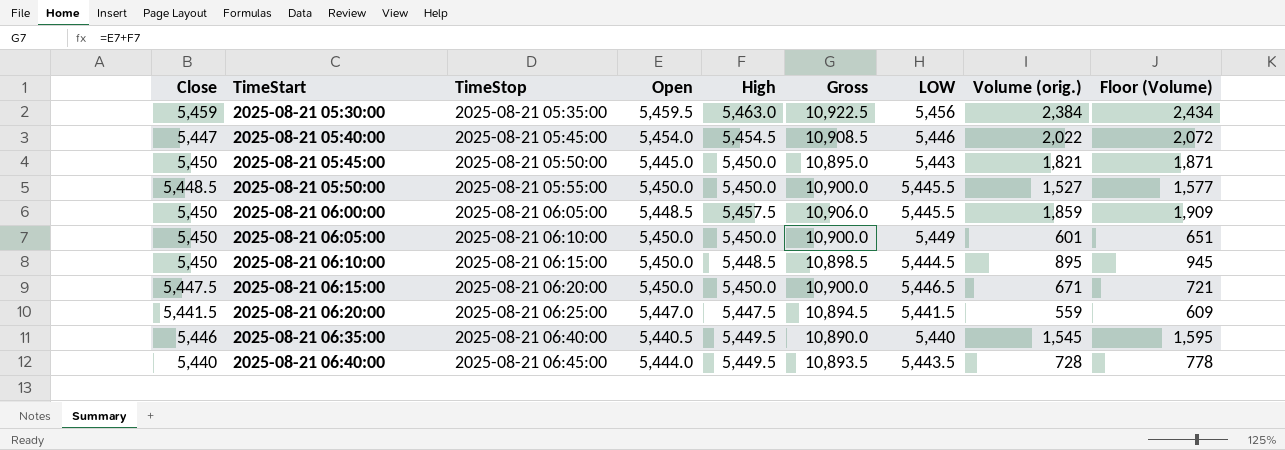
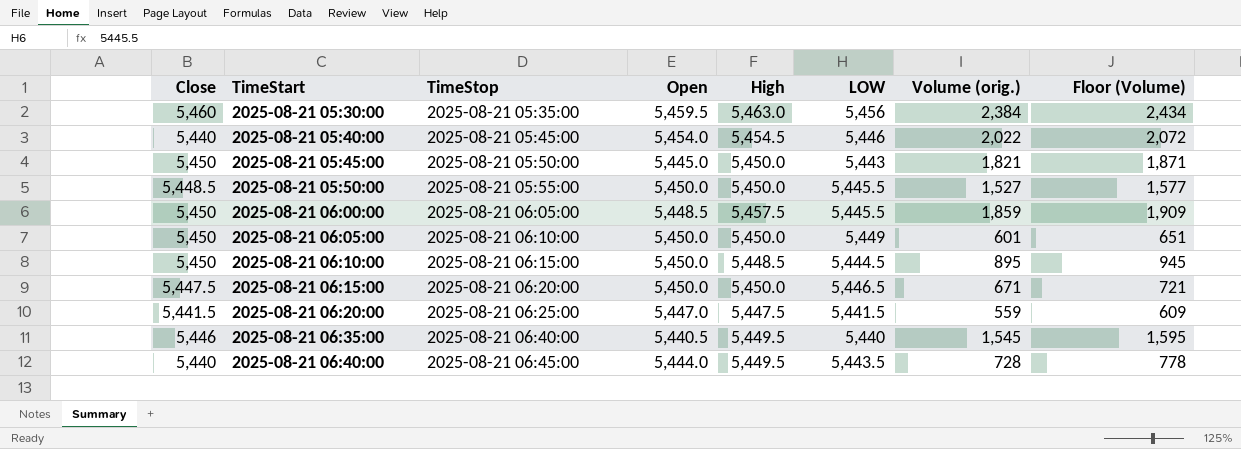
column Gross | formula: [Open] + [High] -> none
2025-08-21 05:30:00 | Close: 5,459 -> 5,460
2025-08-21 05:40:00 | Close: 5,447 -> 5,440

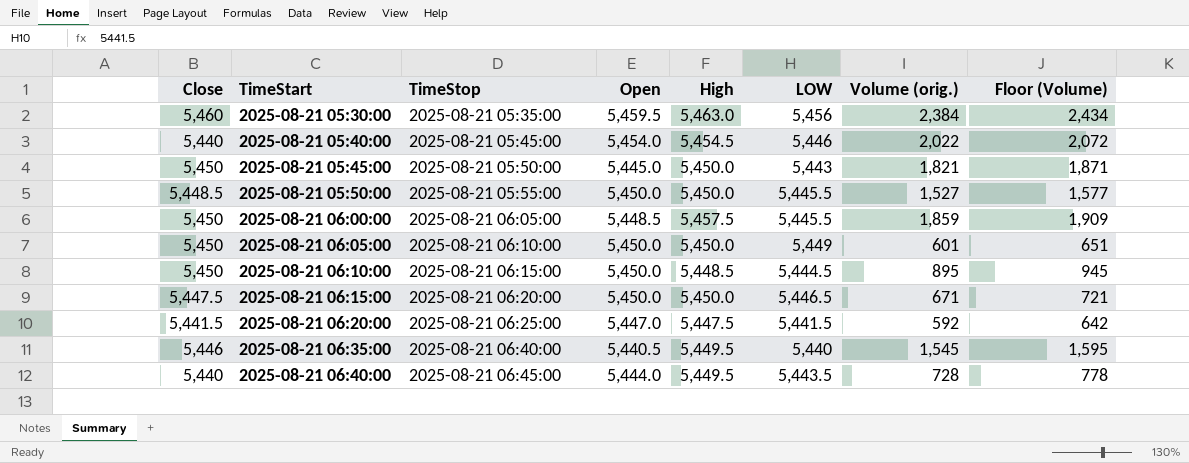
2025-08-21 06:20:00 | Volume (orig.): 559 -> 592
2025-08-21 06:20:00 | Floor (Volume): 609 -> 642

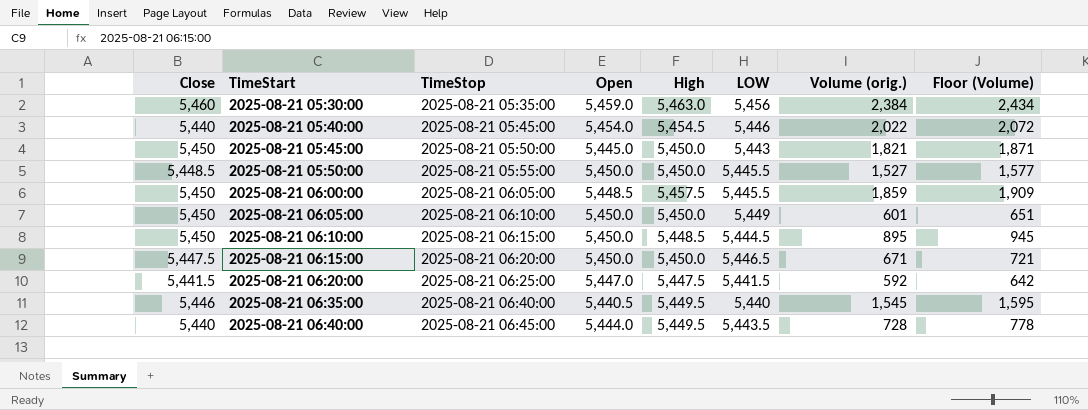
2025-08-21 05:30:00 | Open: 5,459.5 -> 5,459.0

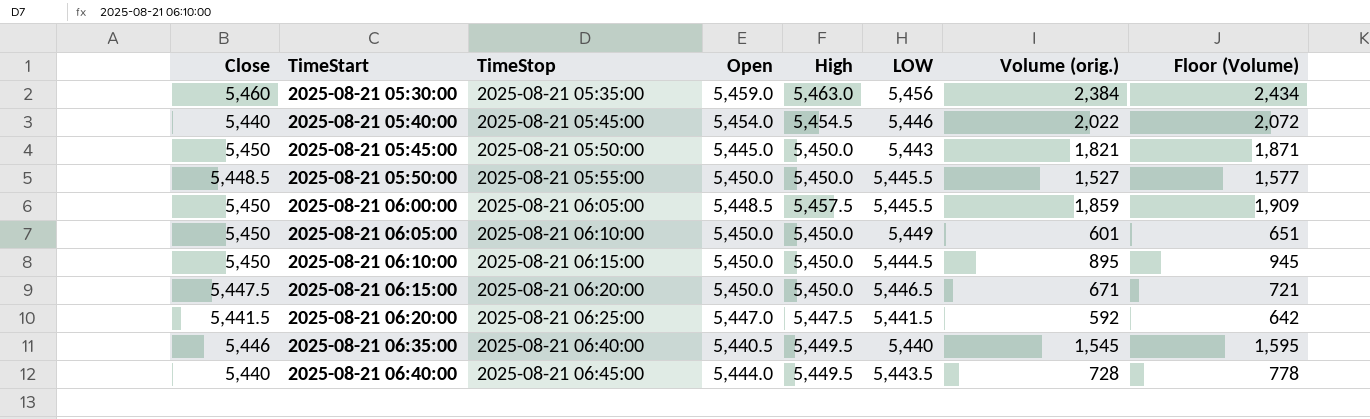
2025-08-21 06:10:00 | High: 5,448.5 -> 5,450.0

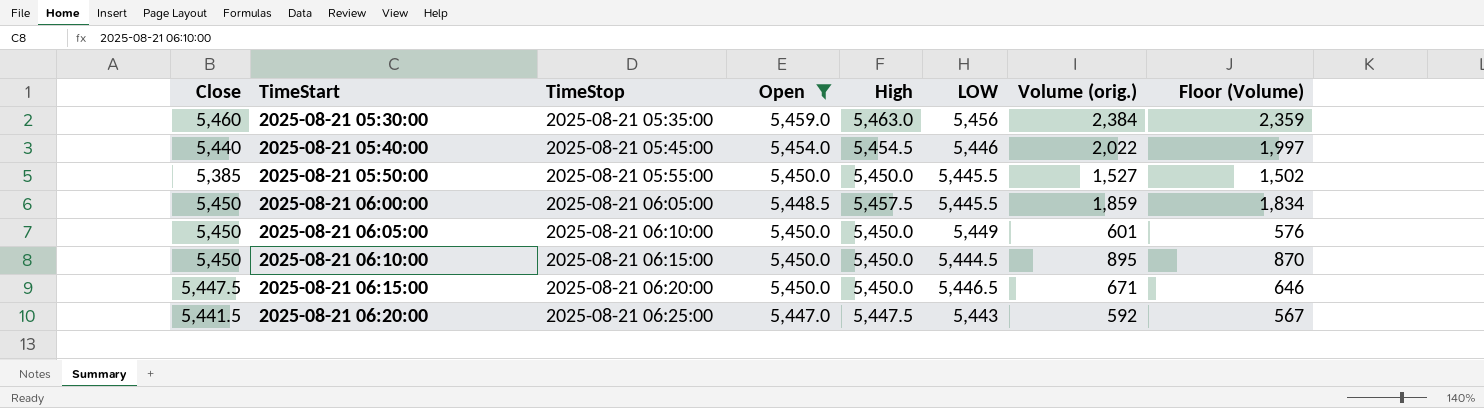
filter: none -> Open >= 5,447.0
column Floor (Volume) | formula: [Volume (orig.)] + 50 -> [Volume (orig.)] - 25
2025-08-21 05:50:00 | Close: 5,448.5 -> 5,385
2025-08-21 06:20:00 | LOW: 5,441.5 -> 5,443

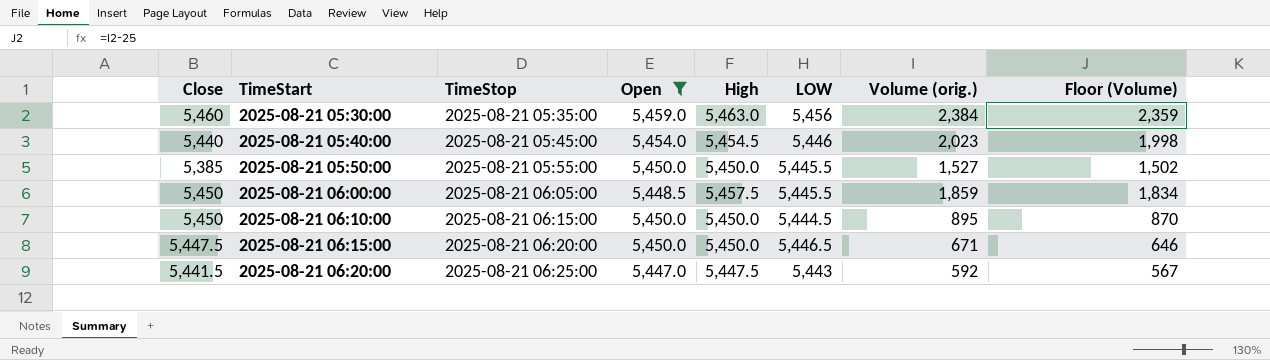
row 2025-08-21 06:05:00: 5,450 | 2025-08-21 06:10:00 | 5,450.0 | 5,450.0 | 5,449 | 601 | 576 -> none
2025-08-21 05:40:00 | Volume (orig.): 2,022 -> 2,023
2025-08-21 05:40:00 | Floor (Volume): 1,997 -> 1,998

